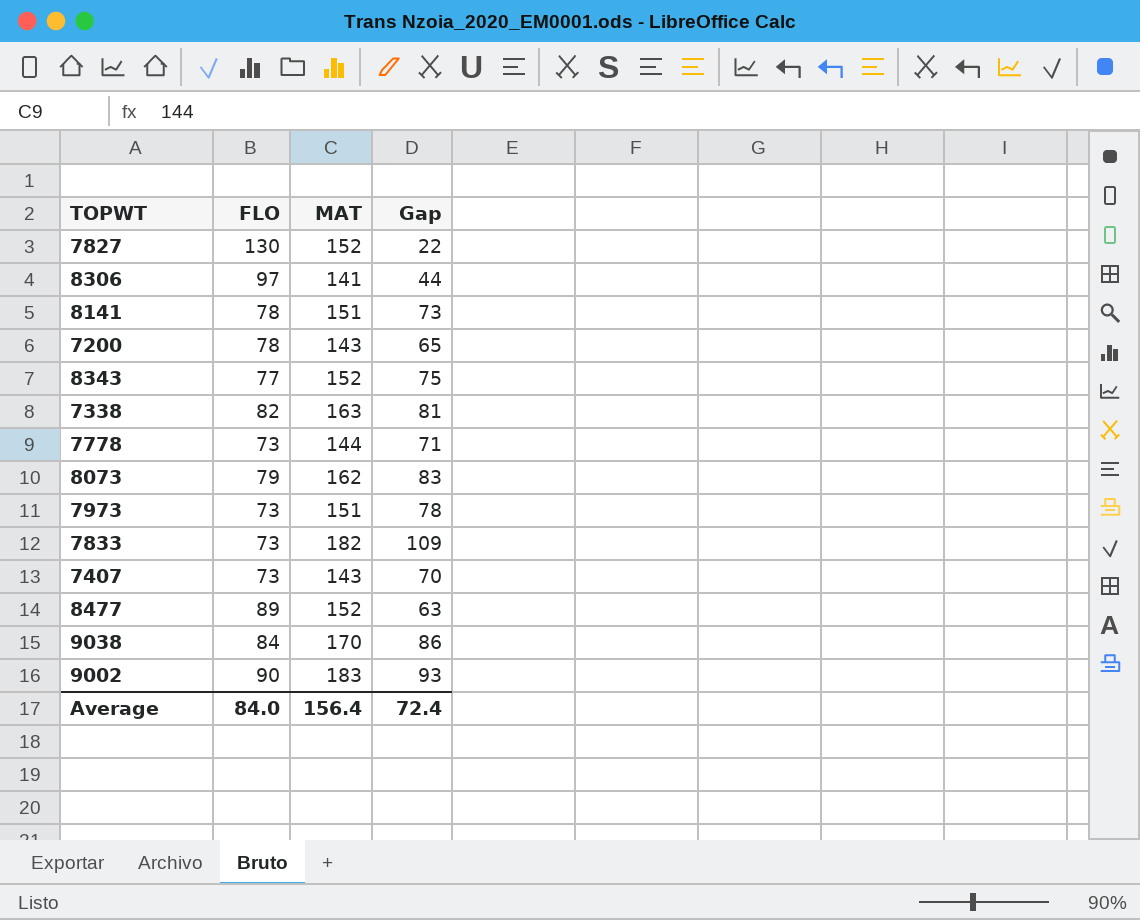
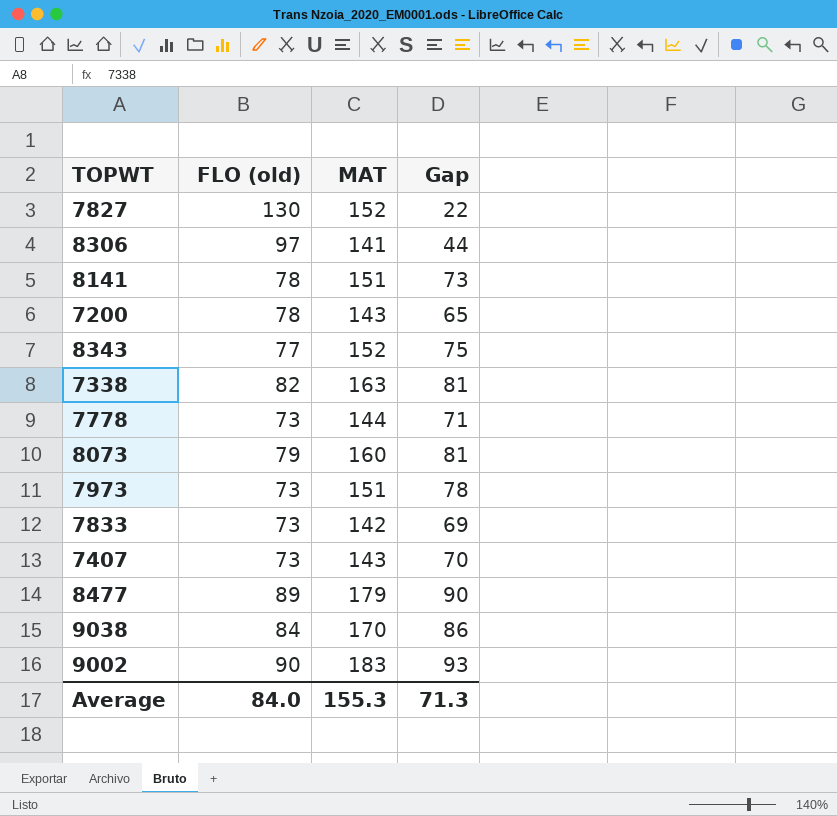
column name: FLO -> FLO (old)
8073 | MAT: 162 -> 160
8073 | Gap: 83 -> 81
7833 | MAT: 182 -> 142
7833 | Gap: 109 -> 69
8477 | MAT: 152 -> 179
8477 | Gap: 63 -> 90
Average | MAT: 156.4 -> 155.3
Average | Gap: 72.4 -> 71.3

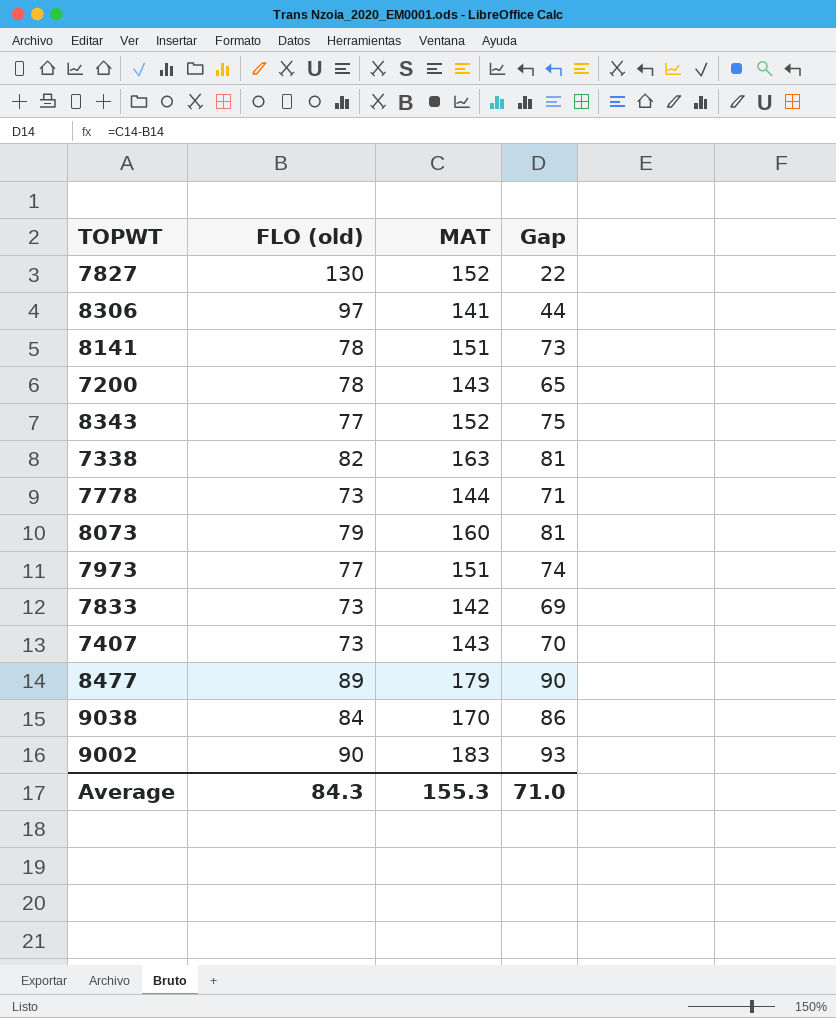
7973 | FLO (old): 73 -> 77
7973 | Gap: 78 -> 74
Average | FLO (old): 84.0 -> 84.3
Average | Gap: 71.3 -> 71.0

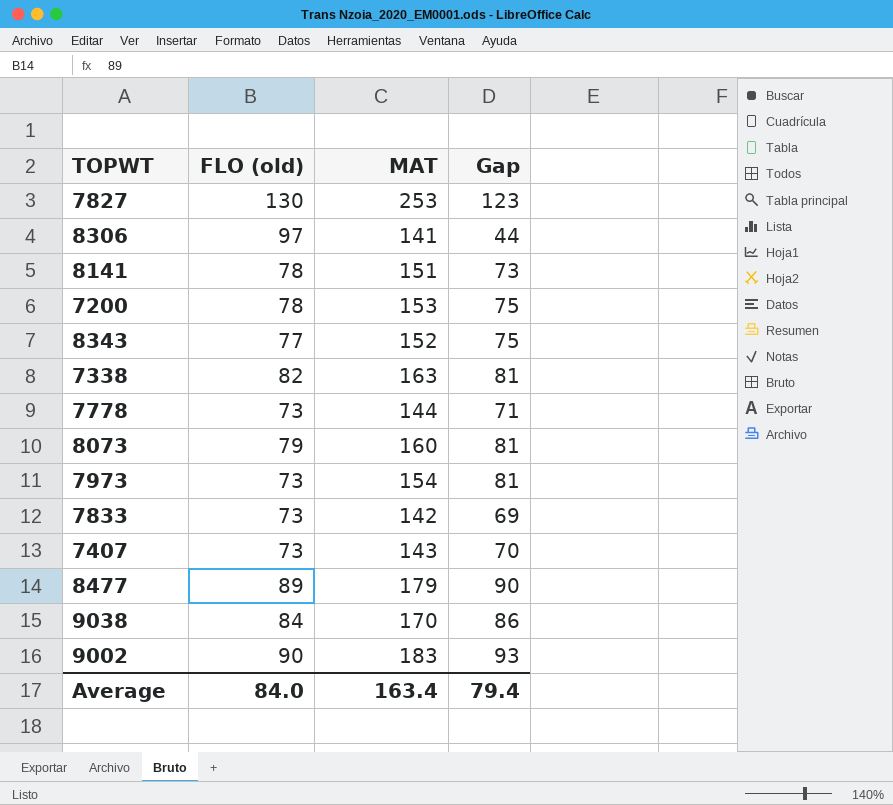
7827 | MAT: 152 -> 253
7827 | Gap: 22 -> 123
7200 | MAT: 143 -> 153
7200 | Gap: 65 -> 75
7973 | FLO (old): 77 -> 73
7973 | MAT: 151 -> 154
7973 | Gap: 74 -> 81
Average | FLO (old): 84.3 -> 84.0
Average | MAT: 155.3 -> 163.4
Average | Gap: 71.0 -> 79.4

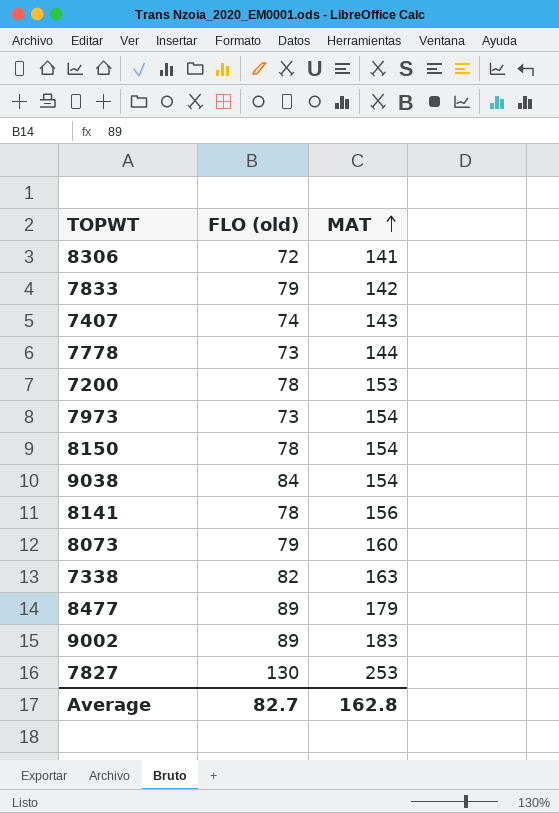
row order: none -> MAT ascending
column Gap | formula: [MAT] - [FLO (old)] -> none
row 8343: 77 | 152 | 75 -> none
8306 | FLO (old): 97 -> 72
7833 | FLO (old): 73 -> 79
7407 | FLO (old): 73 -> 74
row 8150: none -> 78 | 154
9038 | MAT: 170 -> 154
8141 | MAT: 151 -> 156
9002 | FLO (old): 90 -> 89
Average | FLO (old): 84.0 -> 82.7
Average | MAT: 163.4 -> 162.8

